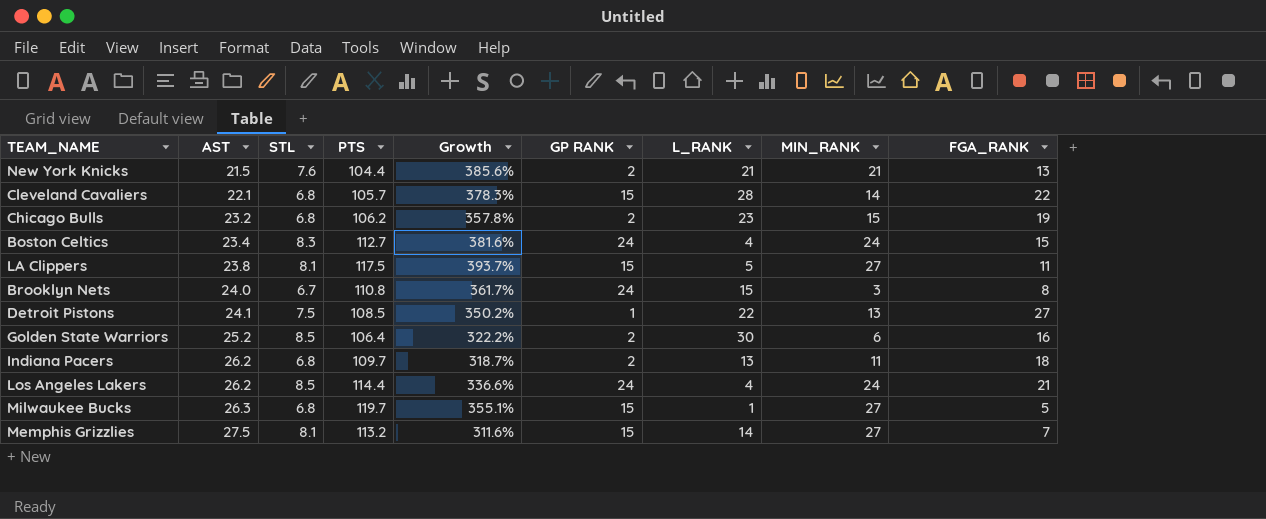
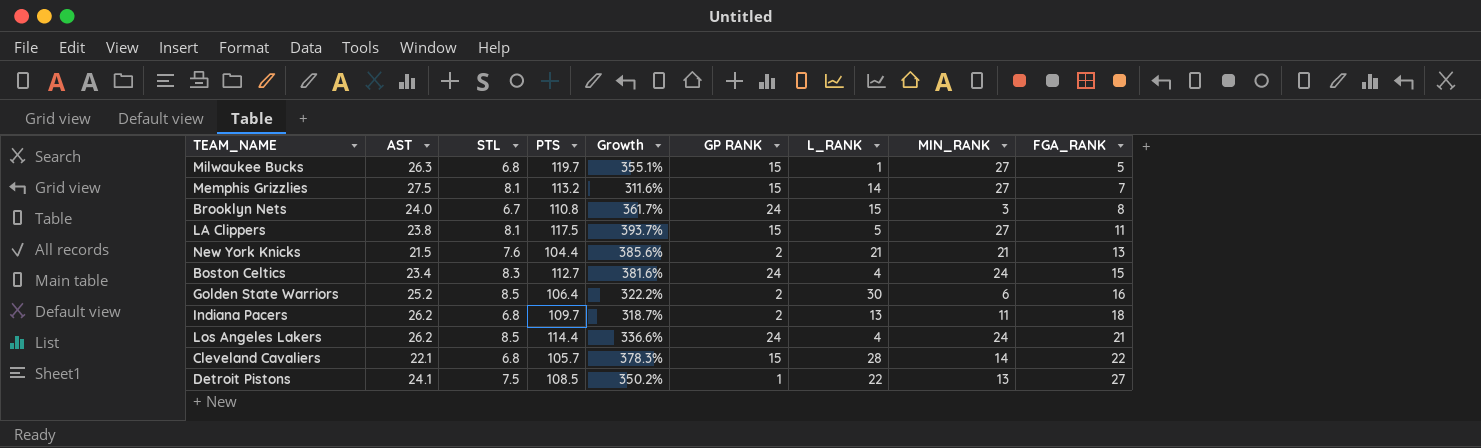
row order: AST ascending -> FGA_RANK ascending
row Chicago Bulls: 23.2 | 6.8 | 106.2 | 357.8% | 2 | 23 | 15 | 19 -> none

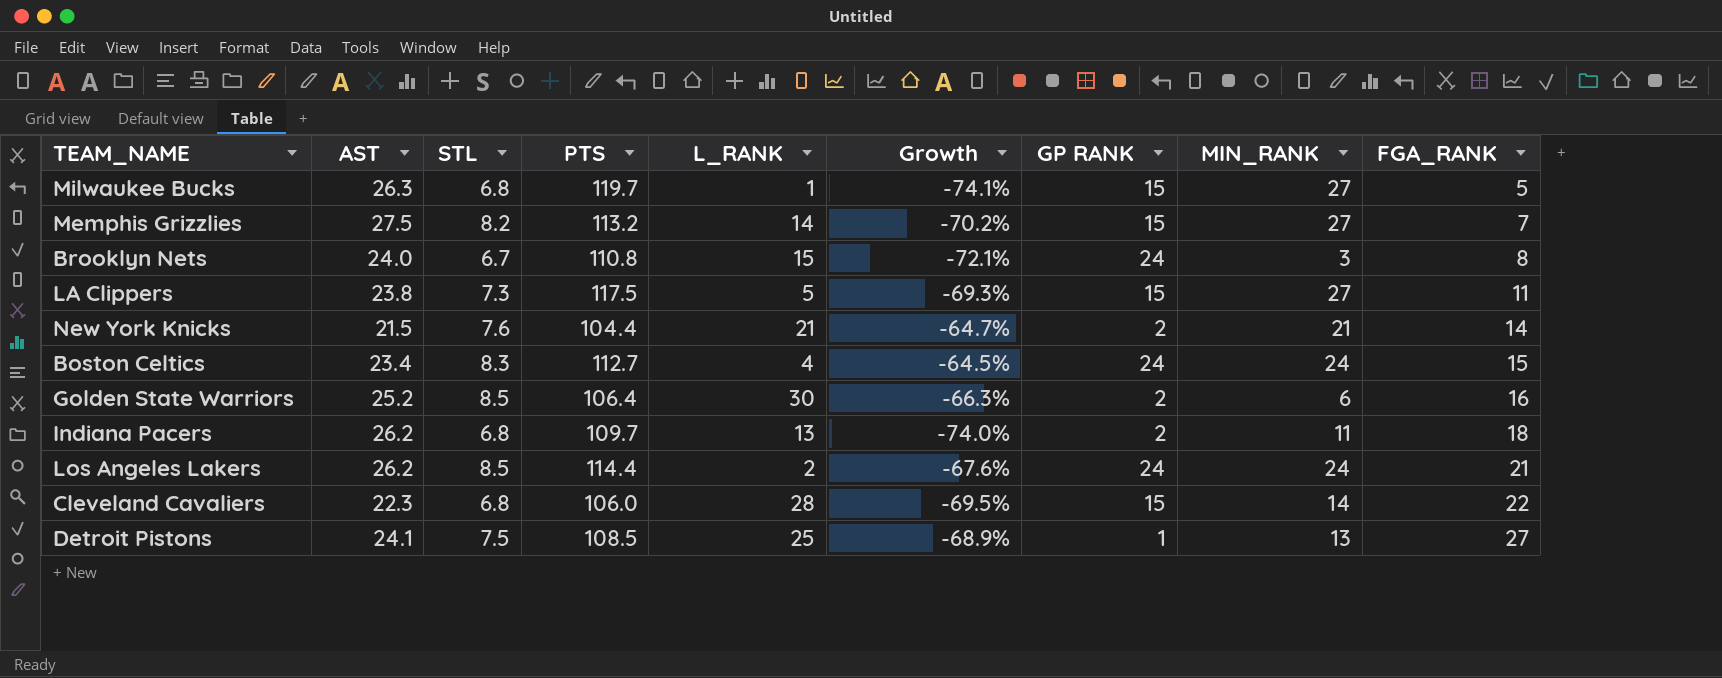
column L_RANK | position: 7 -> 5
column Growth | formula: ([PTS] - [AST]) / [AST] -> ([STL] - [AST]) / [AST]
Memphis Grizzlies | STL: 8.1 -> 8.2
LA Clippers | STL: 8.1 -> 7.3
New York Knicks | FGA_RANK: 13 -> 14
Los Angeles Lakers | L_RANK: 4 -> 2
Cleveland Cavaliers | AST: 22.1 -> 22.3
Cleveland Cavaliers | PTS: 105.7 -> 106.0
Detroit Pistons | L_RANK: 22 -> 25

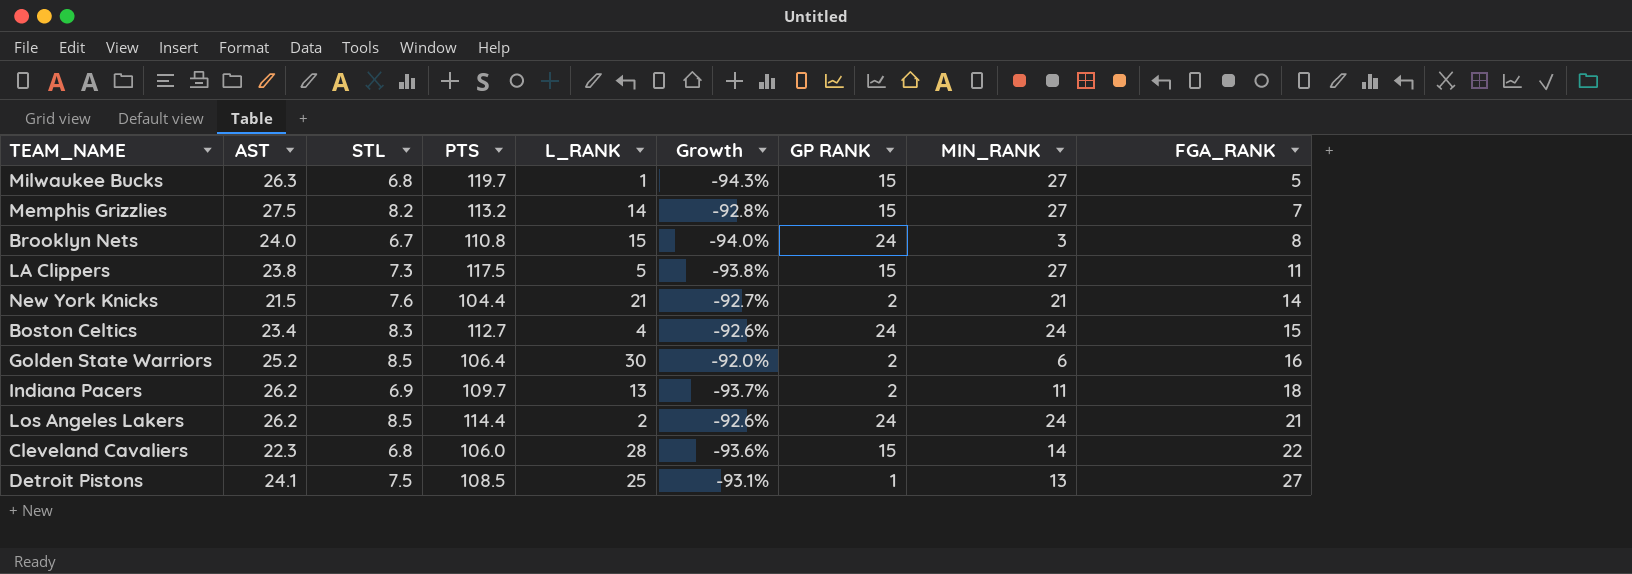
column Growth | formula: ([STL] - [AST]) / [AST] -> ([STL] - [PTS]) / [PTS]
Indiana Pacers | STL: 6.8 -> 6.9

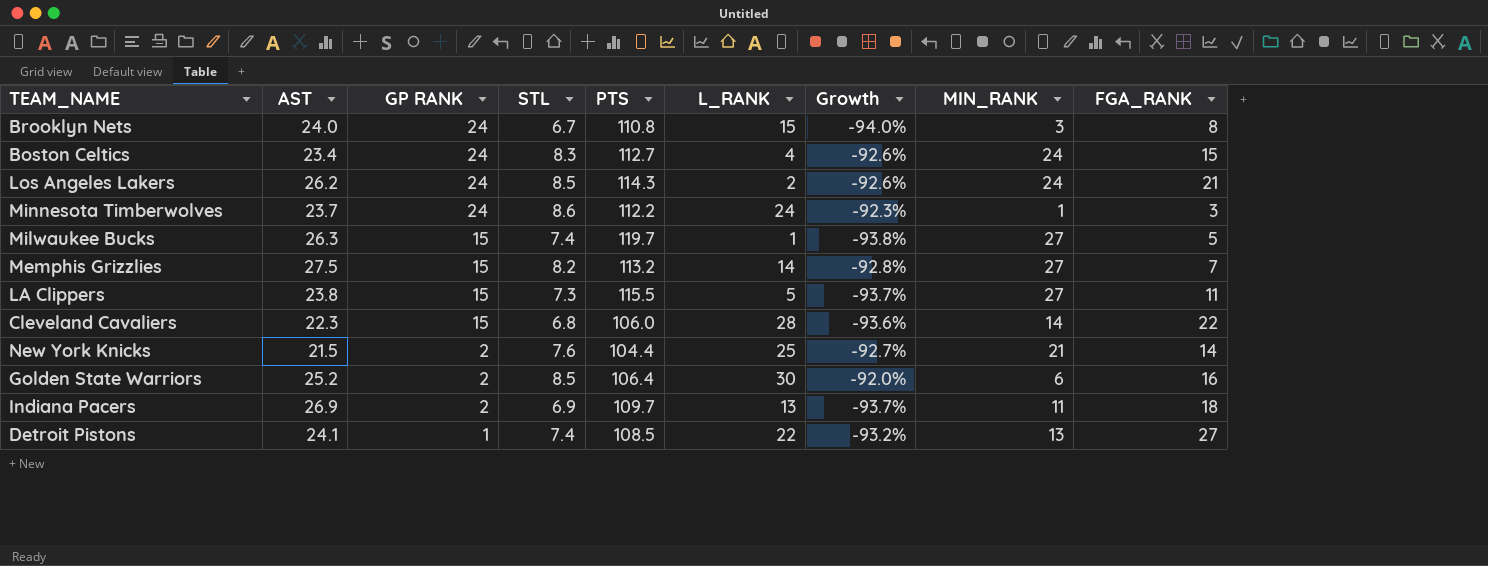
row order: FGA_RANK ascending -> GP RANK descending
column GP RANK | position: 7 -> 3
Los Angeles Lakers | PTS: 114.4 -> 114.3
row Minnesota Timberwolves: none -> 23.7 | 24 | 8.6 | 112.2 | 24 | -92.3% | 1 | 3
Milwaukee Bucks | STL: 6.8 -> 7.4
Milwaukee Bucks | Growth: -94.3% -> -93.8%
LA Clippers | PTS: 117.5 -> 115.5
LA Clippers | Growth: -93.8% -> -93.7%
New York Knicks | L_RANK: 21 -> 25
Indiana Pacers | AST: 26.2 -> 26.9
Detroit Pistons | STL: 7.5 -> 7.4
Detroit Pistons | L_RANK: 25 -> 22
Detroit Pistons | Growth: -93.1% -> -93.2%

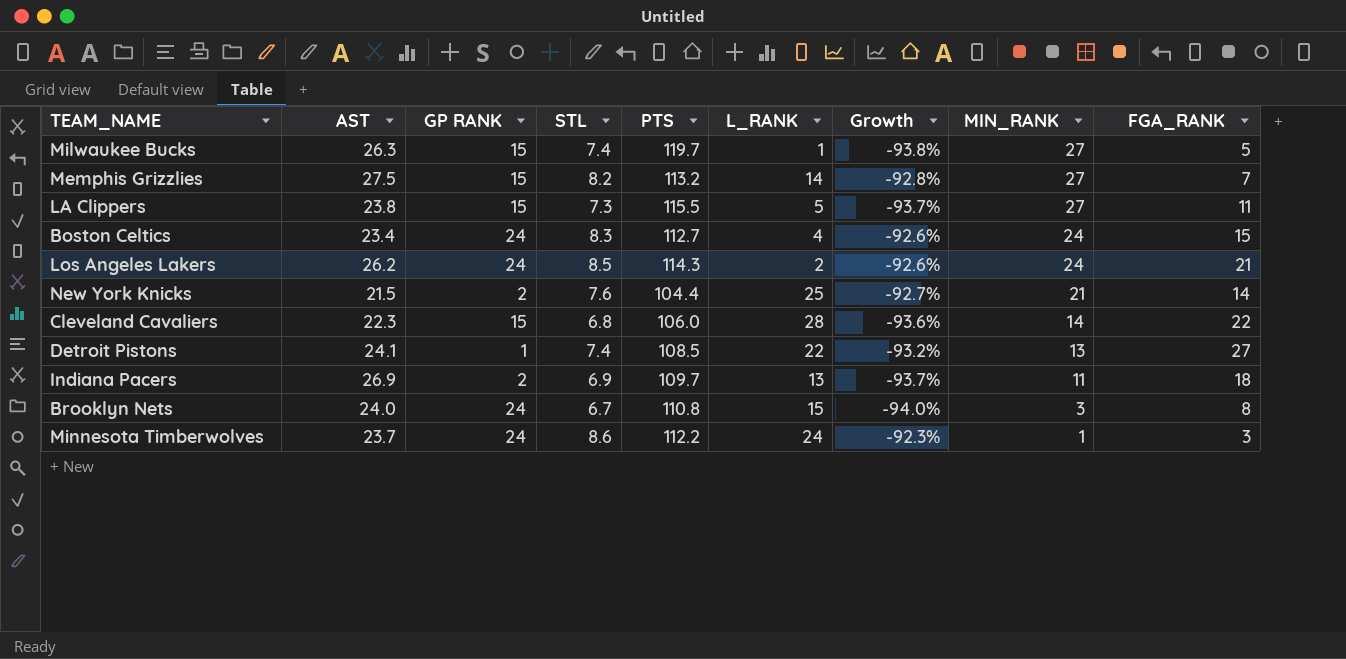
row order: GP RANK descending -> MIN_RANK descending
row Golden State Warriors: 25.2 | 2 | 8.5 | 106.4 | 30 | -92.0% | 6 | 16 -> none

